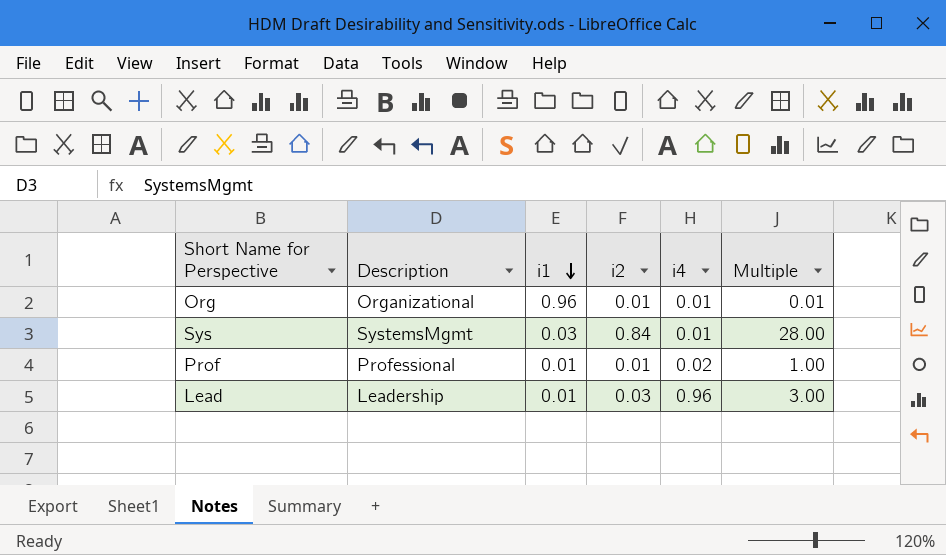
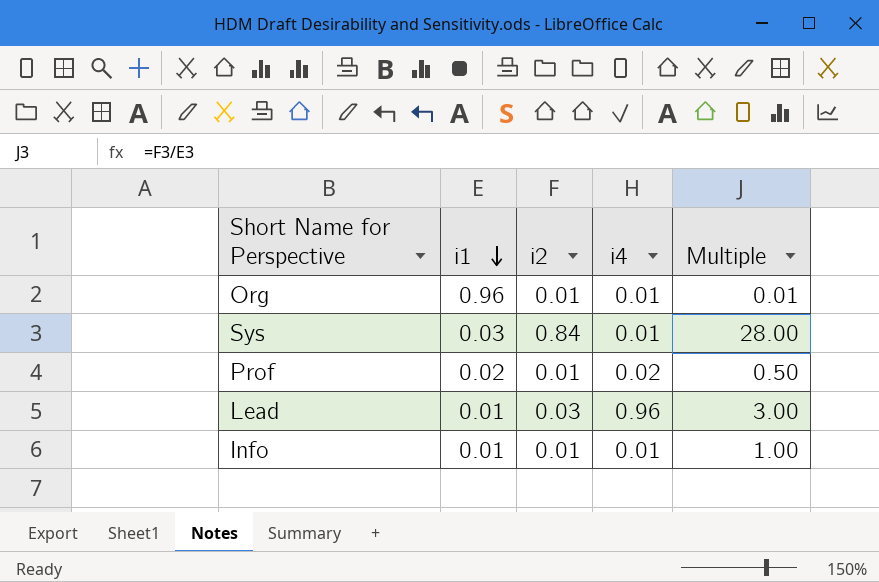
column Description | position: 2 -> none
Prof | i1: 0.01 -> 0.02
Prof | Multiple: 1.00 -> 0.50
row Info: none -> 0.01 | 0.01 | 0.01 | 1.00

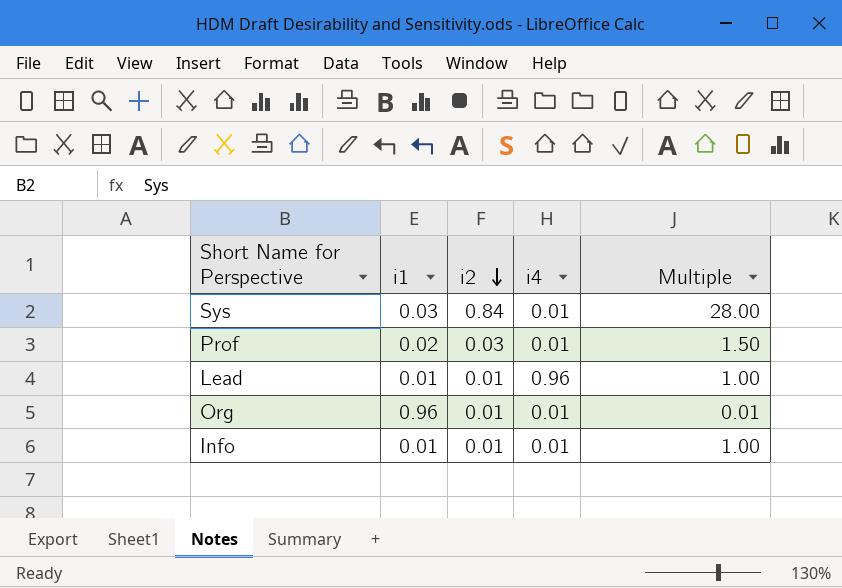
row order: i1 descending -> i2 descending
Prof | i2: 0.01 -> 0.03
Prof | i4: 0.02 -> 0.01
Prof | Multiple: 0.50 -> 1.50
Lead | i2: 0.03 -> 0.01
Lead | Multiple: 3.00 -> 1.00

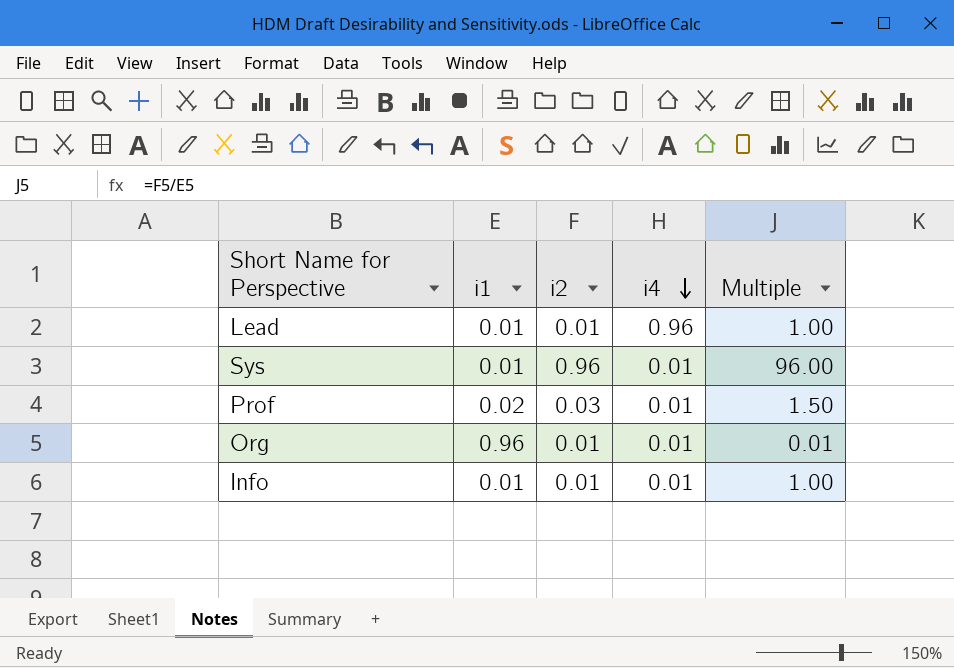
row order: i2 descending -> i4 descending
Sys | i1: 0.03 -> 0.01
Sys | i2: 0.84 -> 0.96
Sys | Multiple: 28.00 -> 96.00

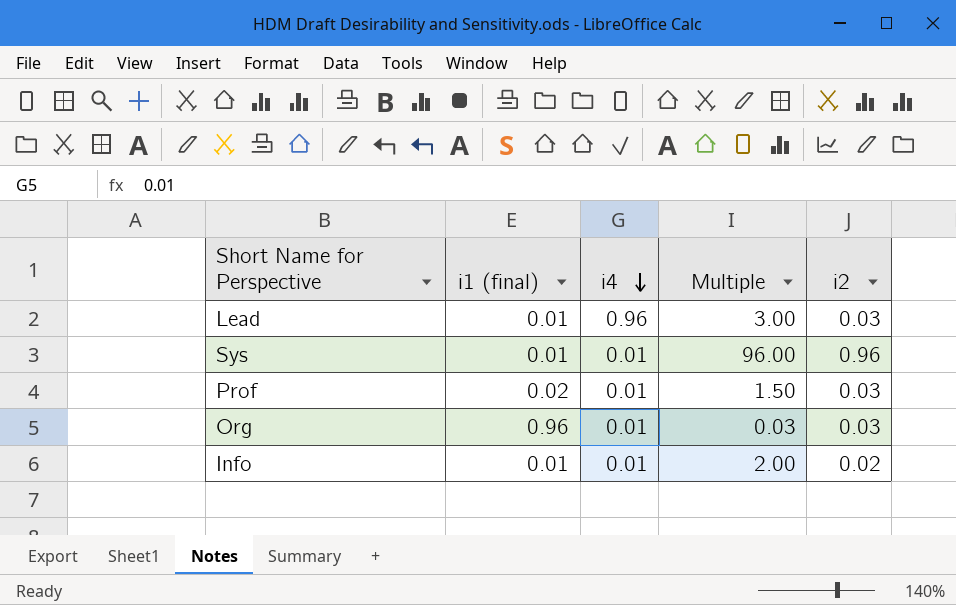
column name: i1 -> i1 (final)
column i2 | position: 3 -> 5
Lead | Multiple: 1.00 -> 3.00
Lead | i2: 0.01 -> 0.03
Org | Multiple: 0.01 -> 0.03
Org | i2: 0.01 -> 0.03
Info | Multiple: 1.00 -> 2.00
Info | i2: 0.01 -> 0.02

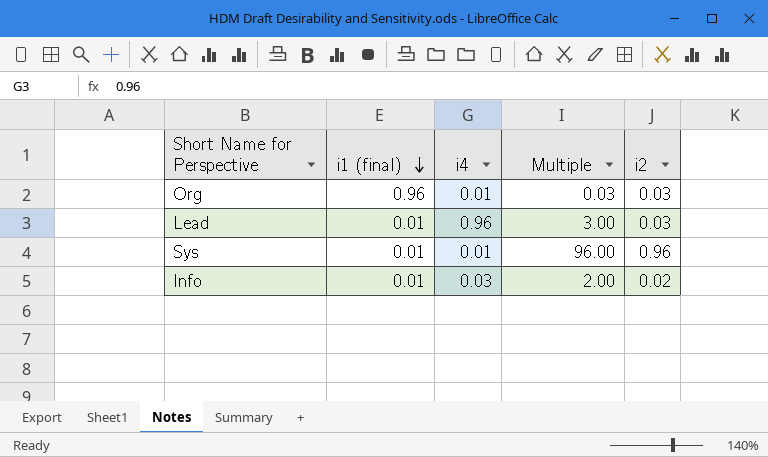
row order: i4 descending -> i1 (final) descending
row Prof: 0.02 | 0.01 | 1.50 | 0.03 -> none
Info | i4: 0.01 -> 0.03

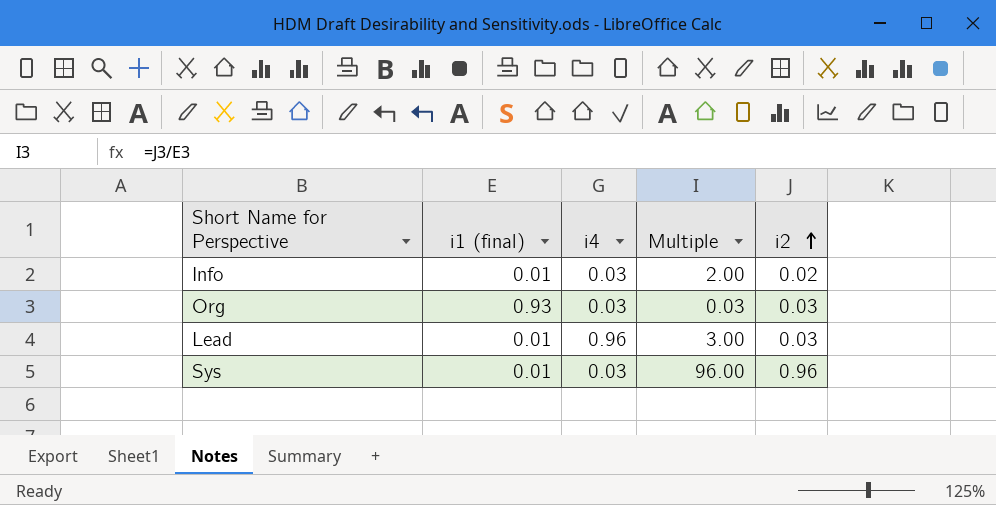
row order: i1 (final) descending -> i2 ascending
Org | i1 (final): 0.96 -> 0.93
Org | i4: 0.01 -> 0.03
Sys | i4: 0.01 -> 0.03

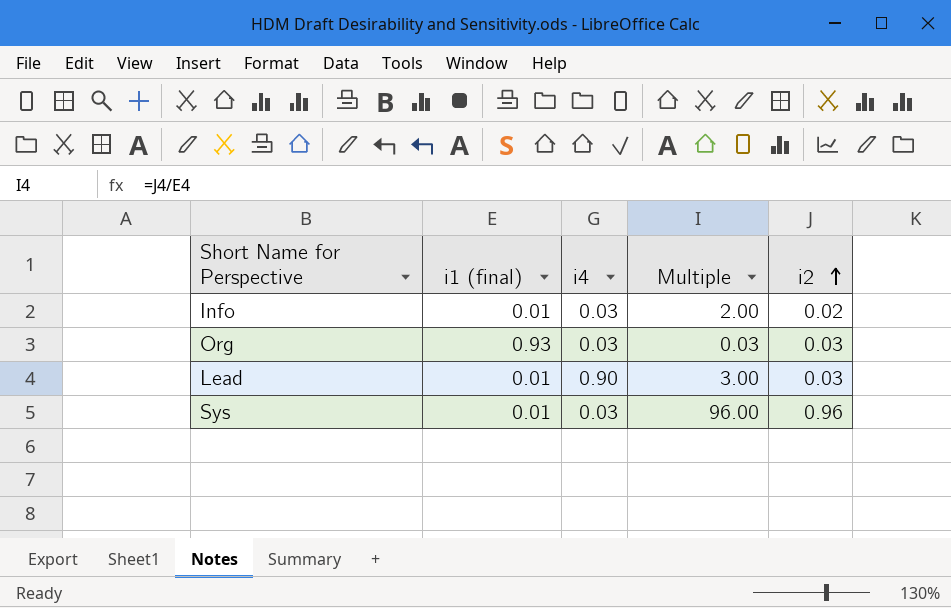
Lead | i4: 0.96 -> 0.90

